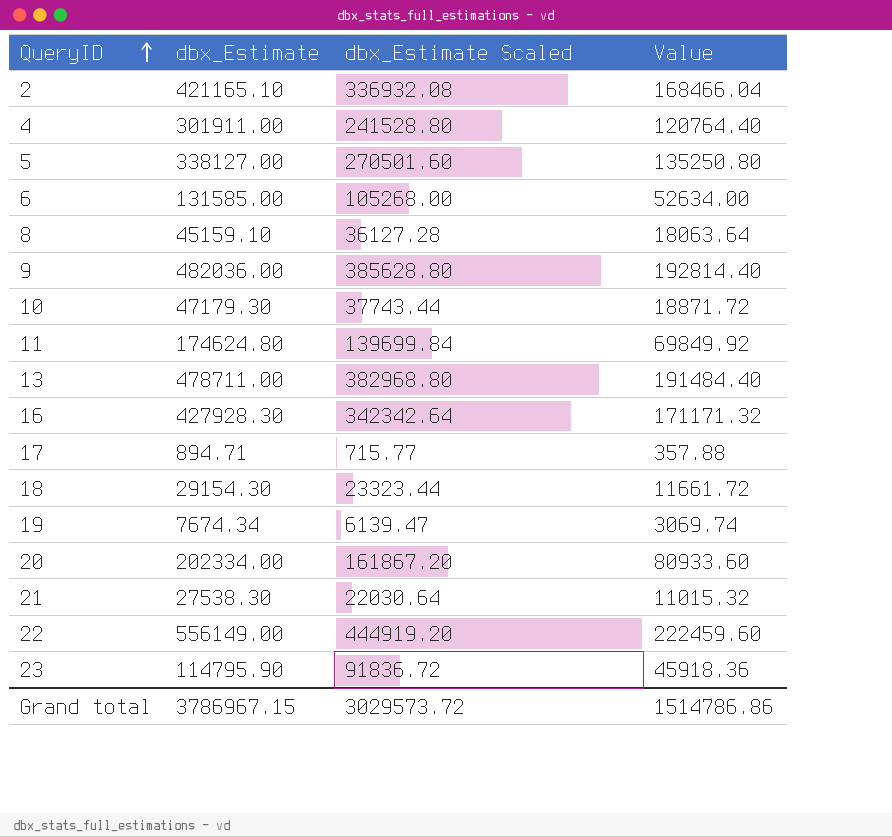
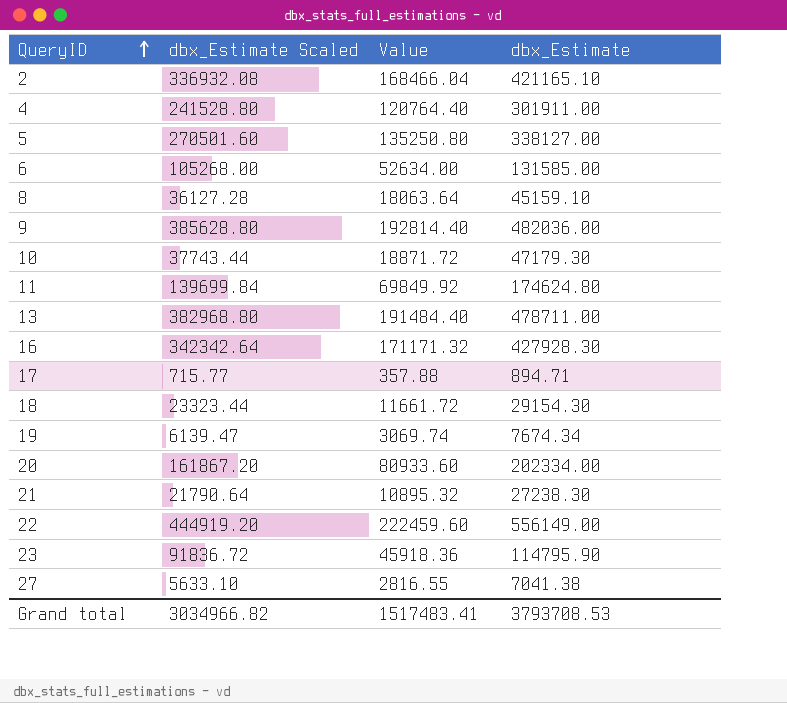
column dbx_Estimate | position: 2 -> 4
21 | dbx_Estimate Scaled: 22030.64 -> 21790.64
21 | Value: 11015.32 -> 10895.32
21 | dbx_Estimate: 27538.30 -> 27238.30
row 27: none -> 5633.10 | 2816.55 | 7041.38
Grand total | dbx_Estimate Scaled: 3029573.72 -> 3034966.82
Grand total | Value: 1514786.86 -> 1517483.41
Grand total | dbx_Estimate: 3786967.15 -> 3793708.53

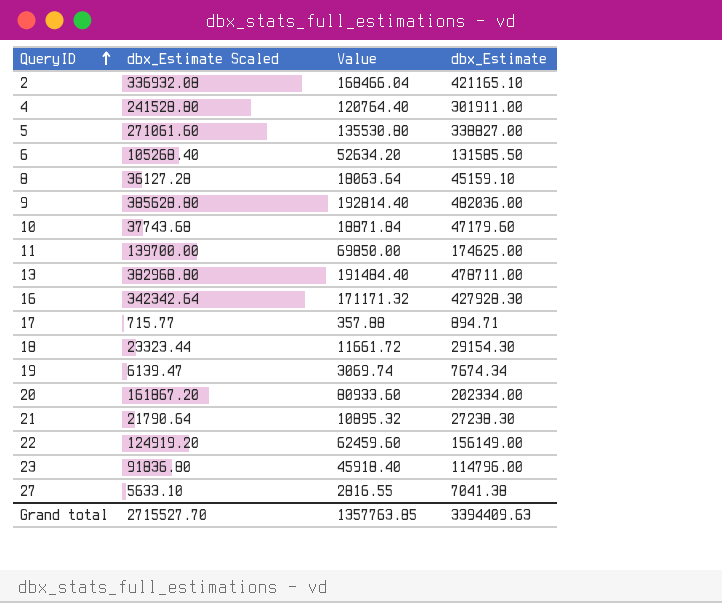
5 | dbx_Estimate Scaled: 270501.60 -> 271061.60
5 | Value: 135250.80 -> 135530.80
5 | dbx_Estimate: 338127.00 -> 338827.00
6 | dbx_Estimate Scaled: 105268.00 -> 105268.40
6 | Value: 52634.00 -> 52634.20
6 | dbx_Estimate: 131585.00 -> 131585.50
10 | dbx_Estimate Scaled: 37743.44 -> 37743.68
10 | Value: 18871.72 -> 18871.84
10 | dbx_Estimate: 47179.30 -> 47179.60
11 | dbx_Estimate Scaled: 139699.84 -> 139700.00
11 | Value: 69849.92 -> 69850.00
11 | dbx_Estimate: 174624.80 -> 174625.00
22 | dbx_Estimate Scaled: 444919.20 -> 124919.20
22 | Value: 222459.60 -> 62459.60
22 | dbx_Estimate: 556149.00 -> 156149.00
23 | dbx_Estimate Scaled: 91836.72 -> 91836.80
23 | Value: 45918.36 -> 45918.40
23 | dbx_Estimate: 114795.90 -> 114796.00
Grand total | dbx_Estimate Scaled: 3034966.82 -> 2715527.70
Grand total | Value: 1517483.41 -> 1357763.85
Grand total | dbx_Estimate: 3793708.53 -> 3394409.63

